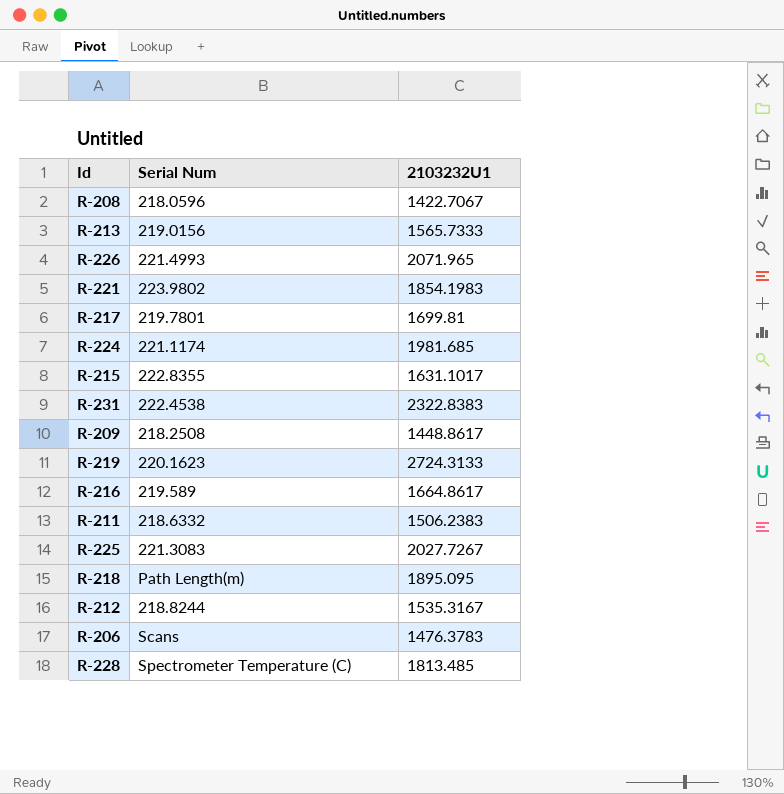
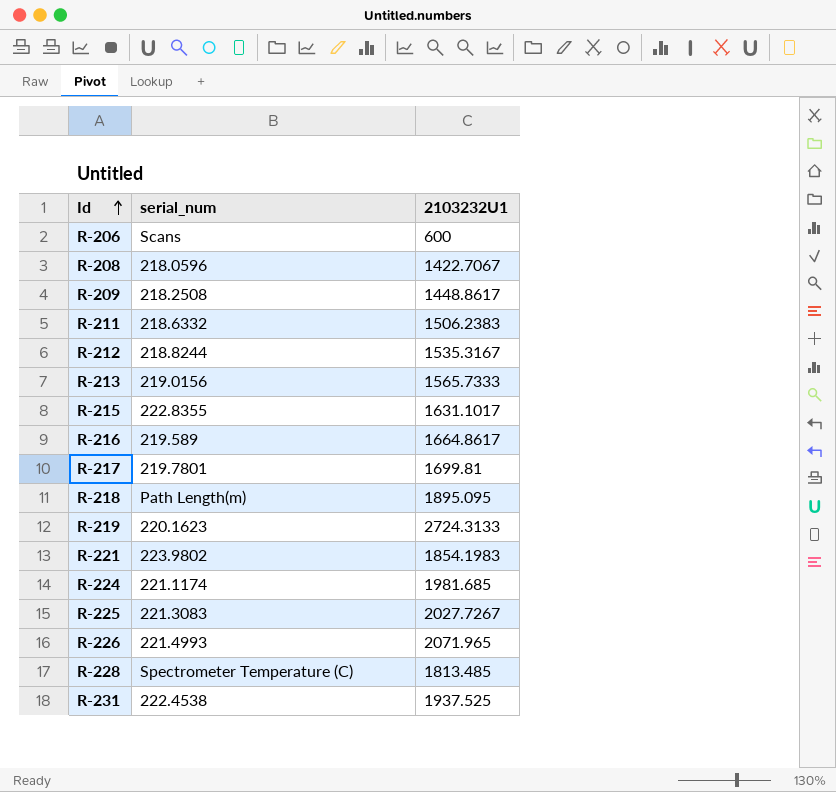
row order: none -> Id ascending
column name: Serial Num -> serial_num
R-206 | 2103232U1: 1476.3783 -> 600
R-231 | 2103232U1: 2322.8383 -> 1937.525

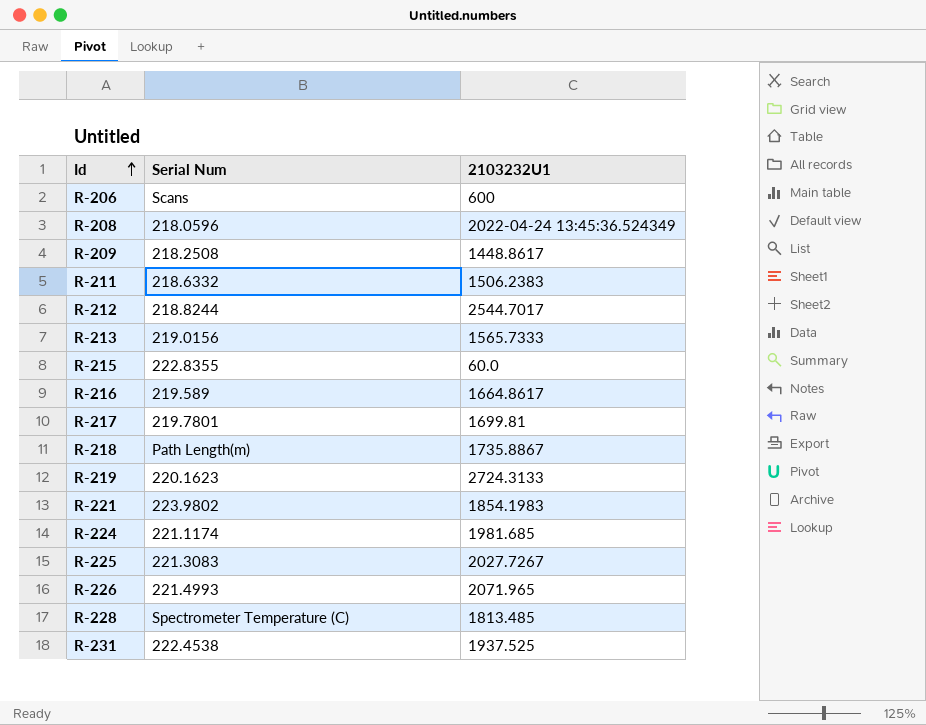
column name: serial_num -> Serial Num
R-208 | 2103232U1: 1422.7067 -> 2022-04-24 13:45:36.524349
R-212 | 2103232U1: 1535.3167 -> 2544.7017
R-215 | 2103232U1: 1631.1017 -> 60.0
R-218 | 2103232U1: 1895.095 -> 1735.8867

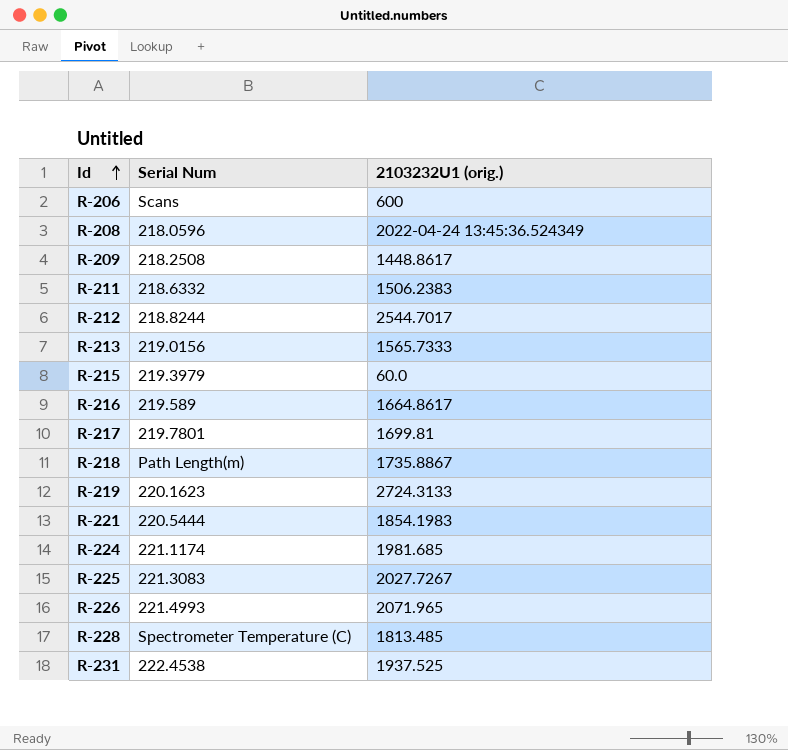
column name: 2103232U1 -> 2103232U1 (orig.)
R-215 | Serial Num: 222.8355 -> 219.3979
R-221 | Serial Num: 223.9802 -> 220.5444

